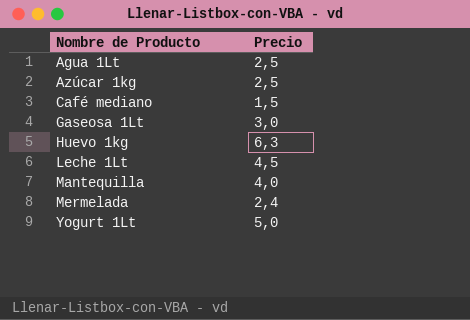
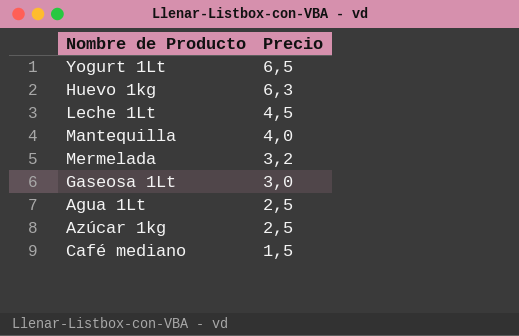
row order: Nombre de Producto ascending -> Precio descending
Yogurt 1Lt | Precio: 5,0 -> 6,5
Mermelada | Precio: 2,4 -> 3,2

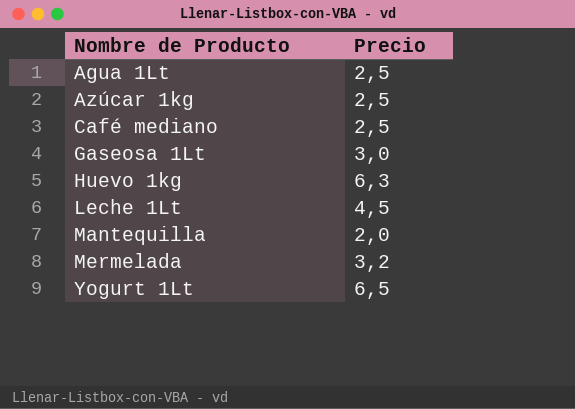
row order: Precio descending -> Nombre de Producto ascending
Café mediano | Precio: 1,5 -> 2,5
Mantequilla | Precio: 4,0 -> 2,0

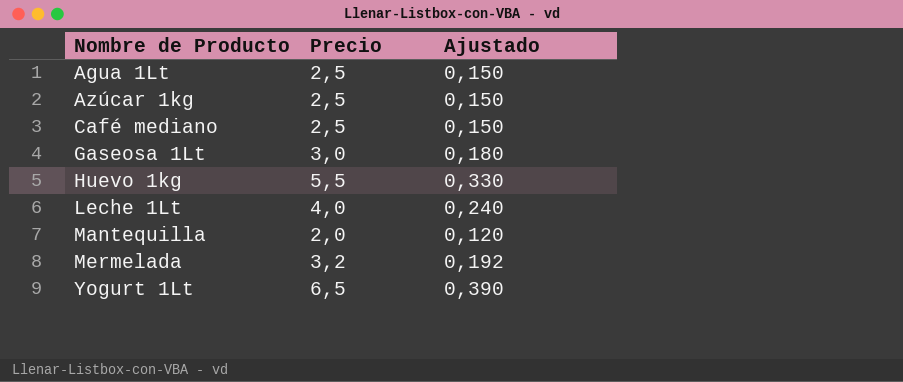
column Ajustado | formula: none -> [Precio] * 0,06
Huevo 1kg | Precio: 6,3 -> 5,5
Leche 1Lt | Precio: 4,5 -> 4,0

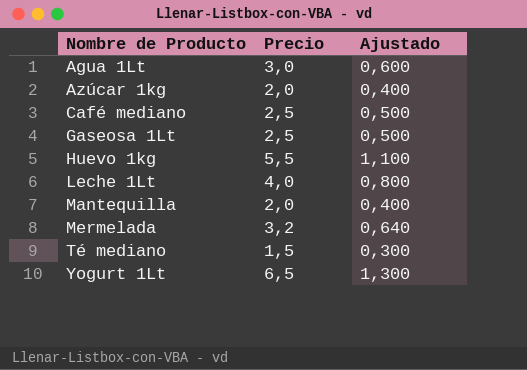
column Ajustado | formula: [Precio] * 0,06 -> [Precio] * 0,2
Agua 1Lt | Precio: 2,5 -> 3,0
Azúcar 1kg | Precio: 2,5 -> 2,0
Gaseosa 1Lt | Precio: 3,0 -> 2,5
row Té mediano: none -> 1,5 | 0,300

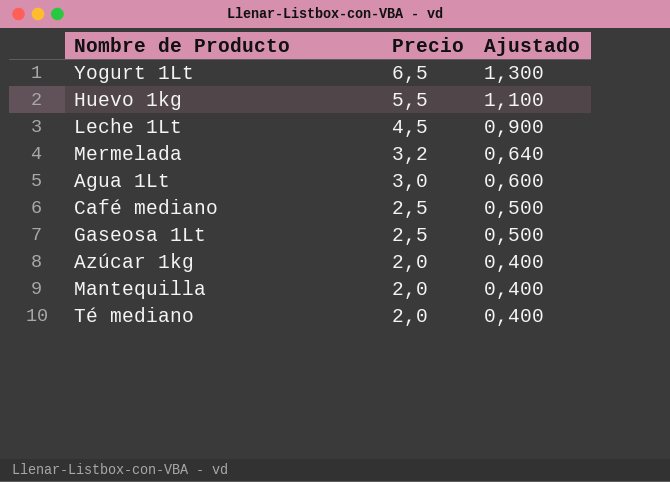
row order: Nombre de Producto ascending -> Precio descending
Leche 1Lt | Precio: 4,0 -> 4,5
Leche 1Lt | Ajustado: 0,800 -> 0,900
Té mediano | Precio: 1,5 -> 2,0
Té mediano | Ajustado: 0,300 -> 0,400

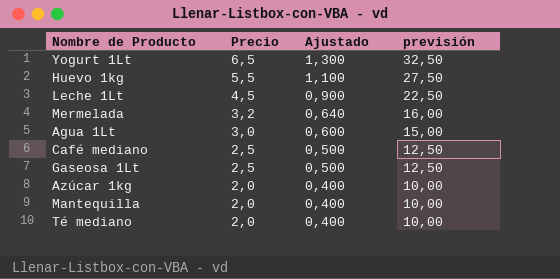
column previsión | formula: none -> [Precio] * 5

